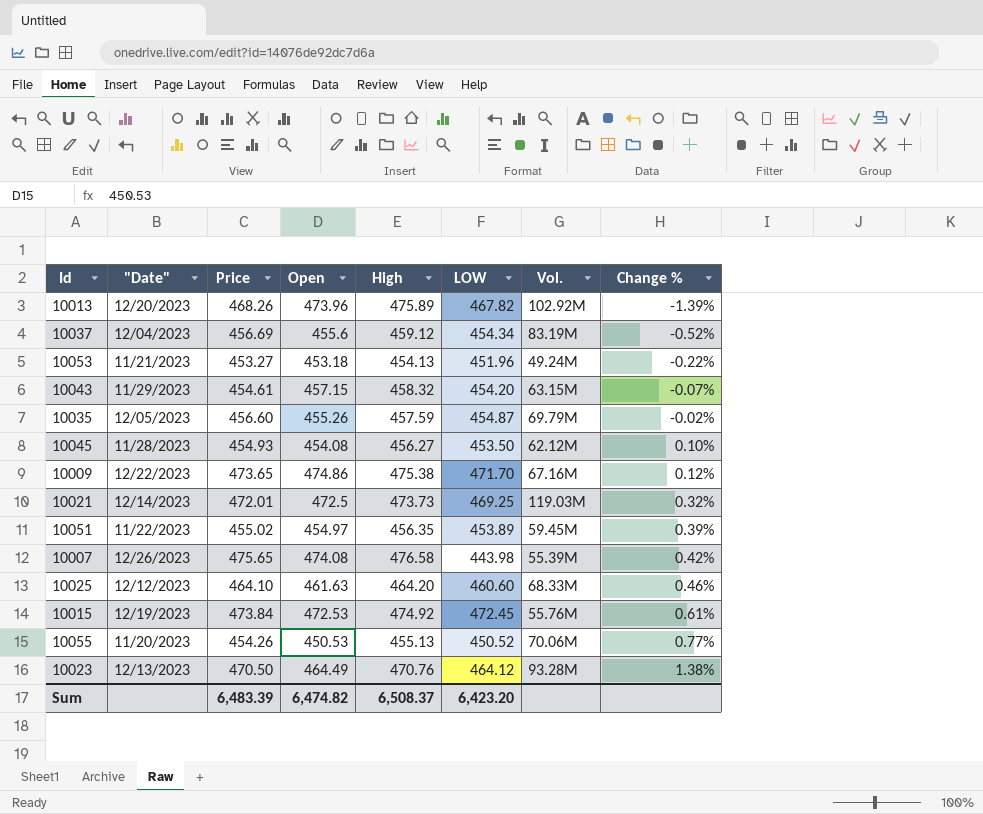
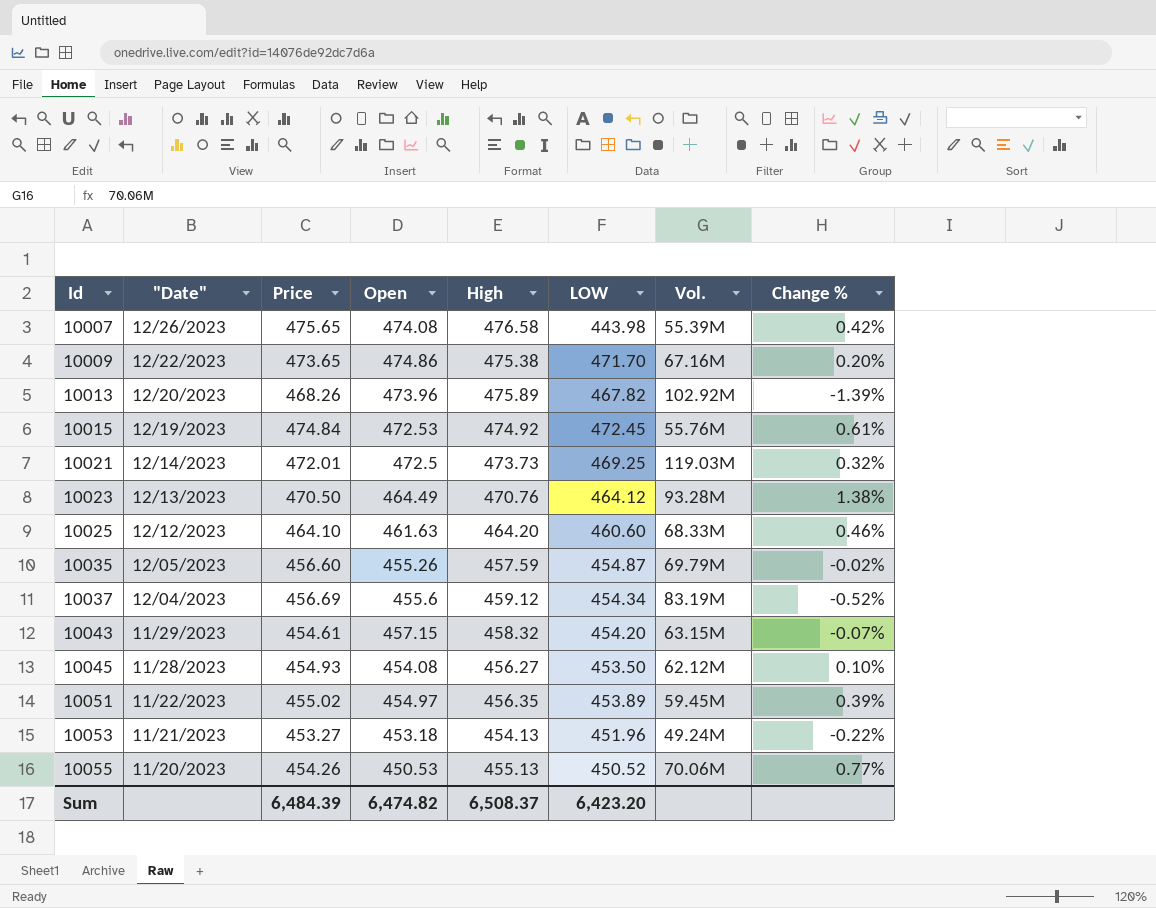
row order: Change % ascending -> Id ascending
10009 | Change %: 0.12% -> 0.20%
10015 | Price: 473.84 -> 474.84
Sum | Price: 6,483.39 -> 6,484.39

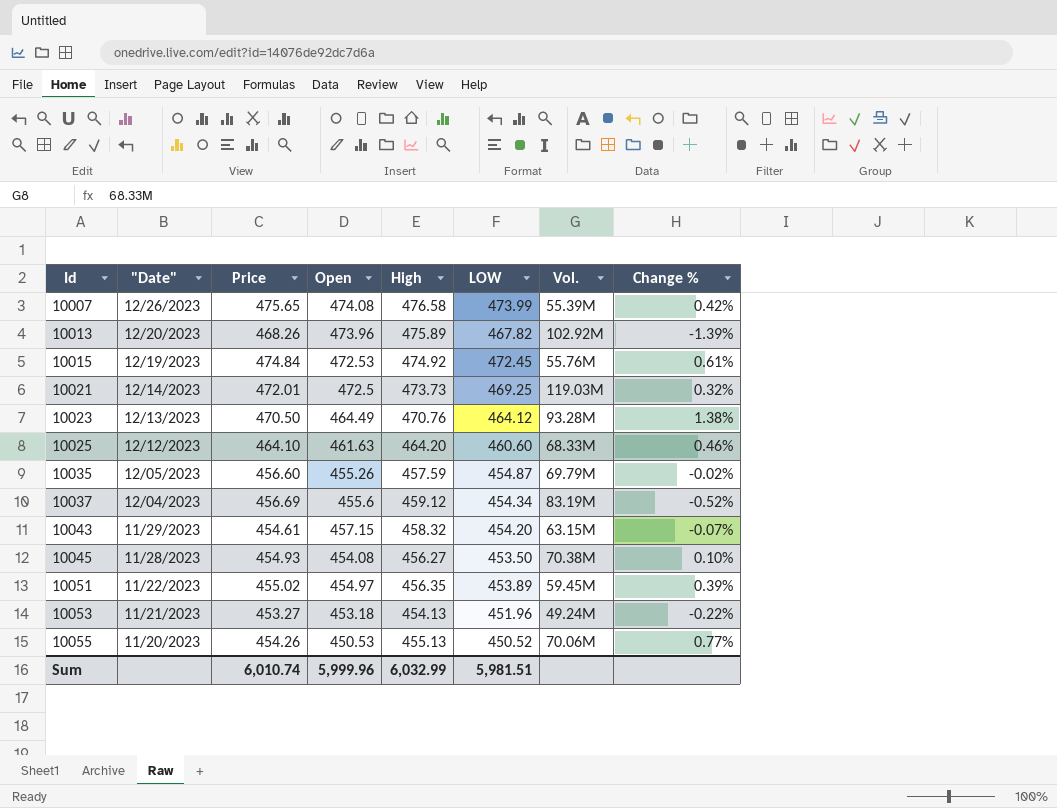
row 10009: 12/22/2023 | 473.65 | 474.86 | 475.38 | 471.70 | 67.16M | 0.20% -> none
10007 | LOW: 443.98 -> 473.99
10045 | Vol.: 62.12M -> 70.38M
Sum | Price: 6,484.39 -> 6,010.74
Sum | Open: 6,474.82 -> 5,999.96
Sum | High: 6,508.37 -> 6,032.99
Sum | LOW: 6,423.20 -> 5,981.51

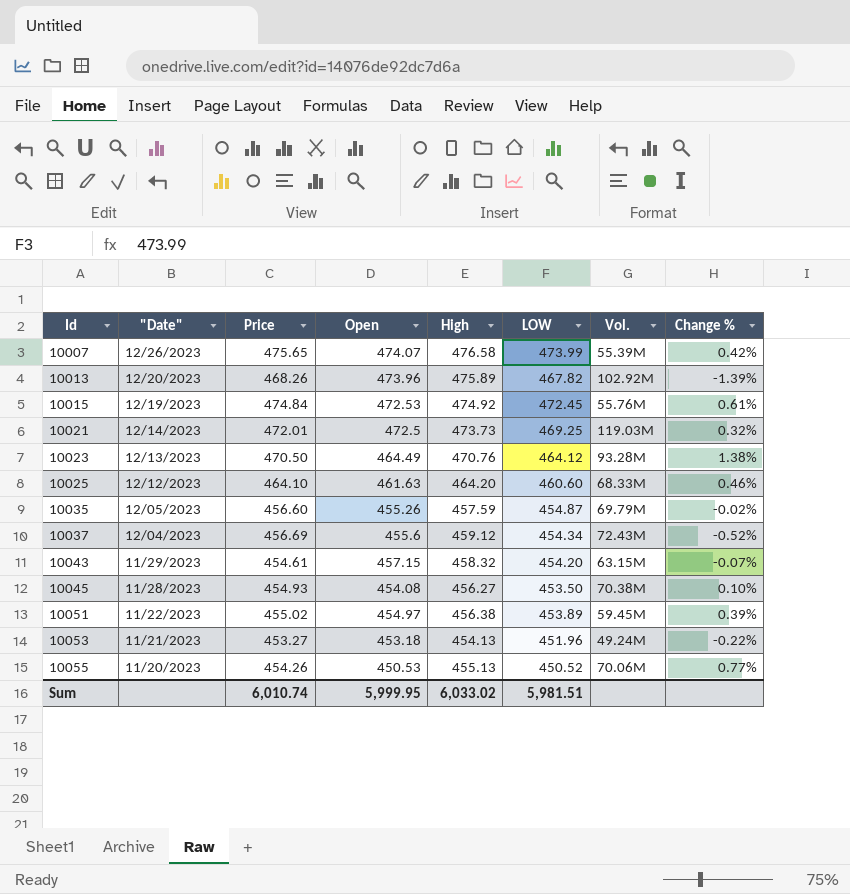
10007 | Open: 474.08 -> 474.07
10037 | Vol.: 83.19M -> 72.43M
10051 | High: 456.35 -> 456.38
Sum | Open: 5,999.96 -> 5,999.95
Sum | High: 6,032.99 -> 6,033.02

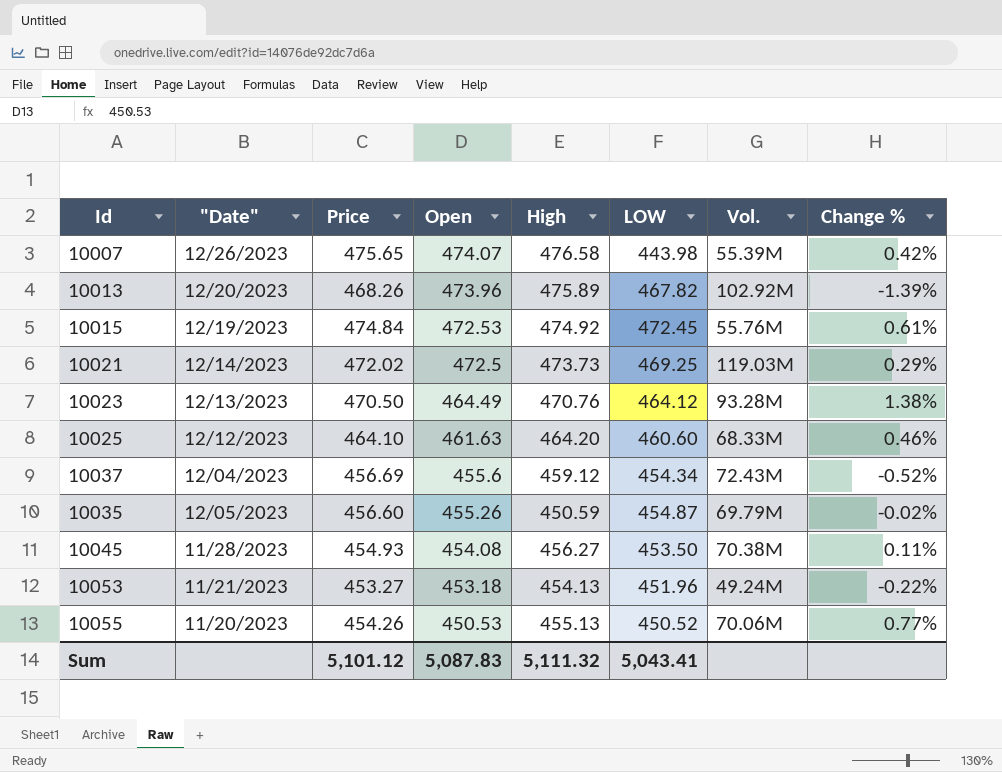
row order: Id ascending -> Open descending
row 10043: 11/29/2023 | 454.61 | 457.15 | 458.32 | 454.20 | 63.15M | -0.07% -> none
row 10051: 11/22/2023 | 455.02 | 454.97 | 456.38 | 453.89 | 59.45M | 0.39% -> none
10007 | LOW: 473.99 -> 443.98
10021 | Price: 472.01 -> 472.02
10021 | Change %: 0.32% -> 0.29%
10035 | High: 457.59 -> 450.59
10045 | Change %: 0.10% -> 0.11%
Sum | Price: 6,010.74 -> 5,101.12
Sum | Open: 5,999.95 -> 5,087.83
Sum | High: 6,033.02 -> 5,111.32
Sum | LOW: 5,981.51 -> 5,043.41

